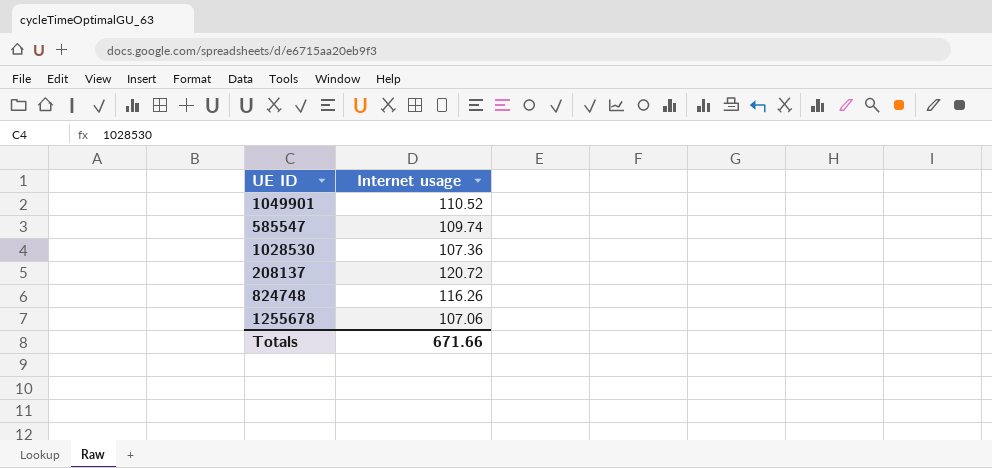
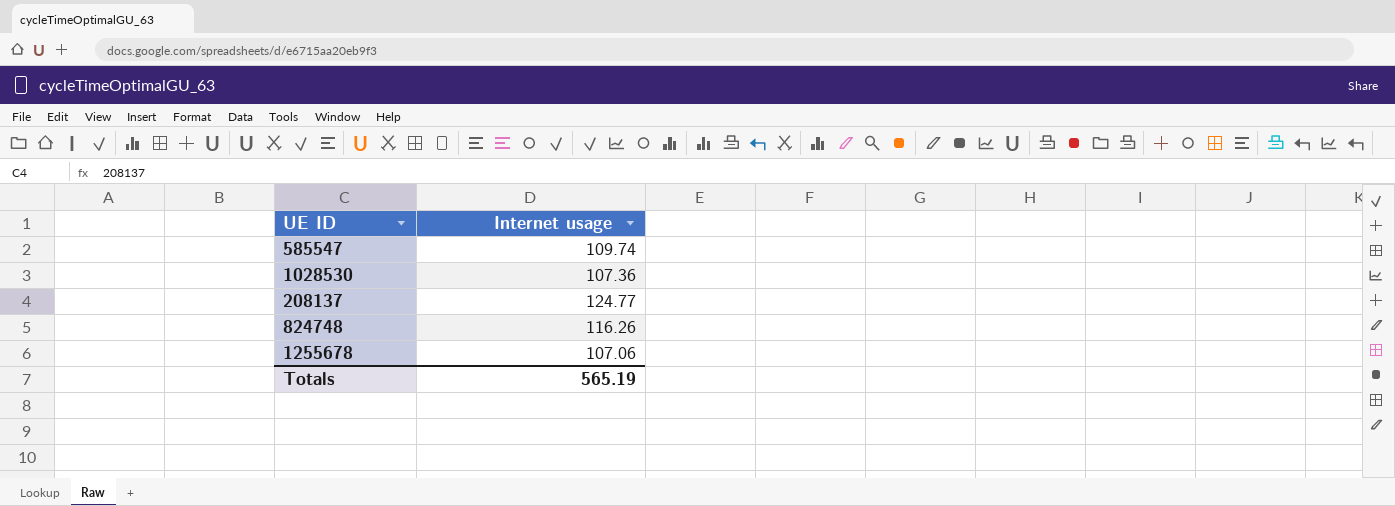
row 1049901: 110.52 -> none
208137 | Internet usage: 120.72 -> 124.77
Totals | Internet usage: 671.66 -> 565.19

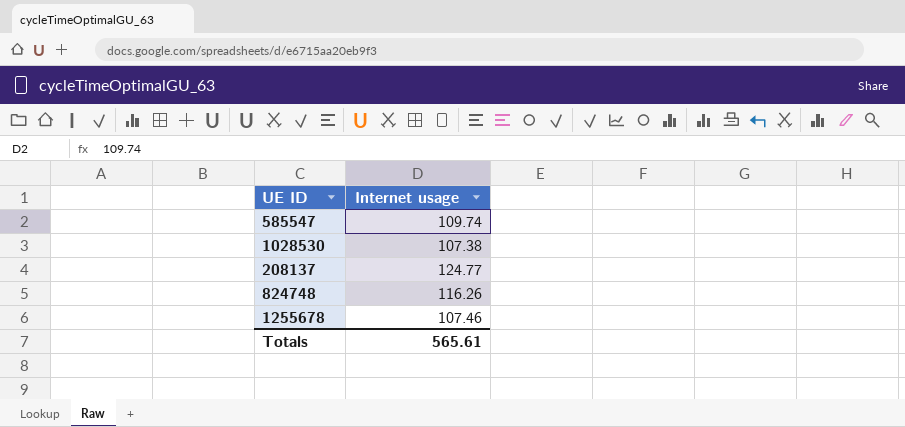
1028530 | Internet usage: 107.36 -> 107.38
1255678 | Internet usage: 107.06 -> 107.46
Totals | Internet usage: 565.19 -> 565.61

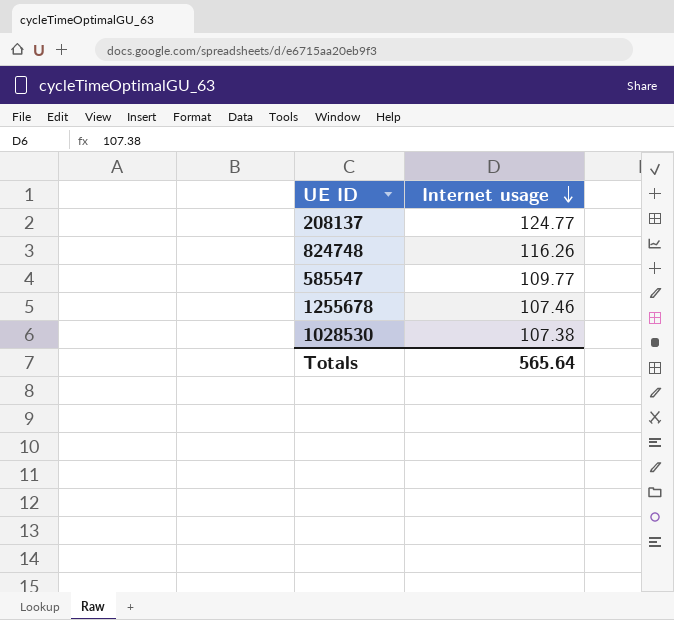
row order: none -> Internet usage descending
585547 | Internet usage: 109.74 -> 109.77
Totals | Internet usage: 565.61 -> 565.64

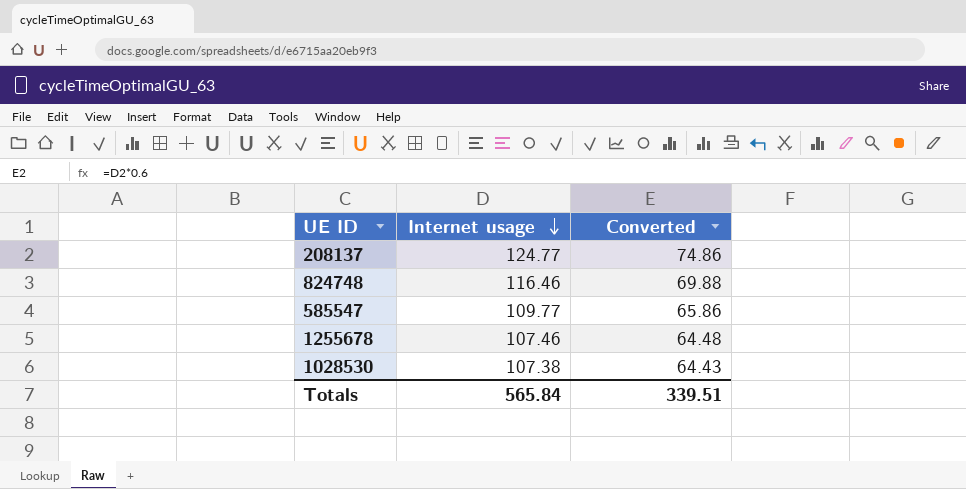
column Converted | formula: none -> [Internet usage] * 0.6
824748 | Internet usage: 116.26 -> 116.46
Totals | Internet usage: 565.64 -> 565.84

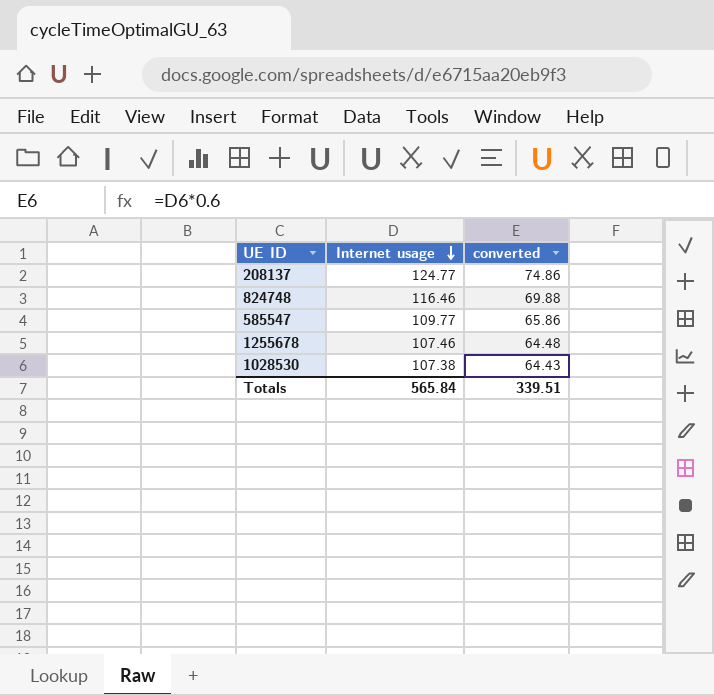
column name: Converted -> converted

